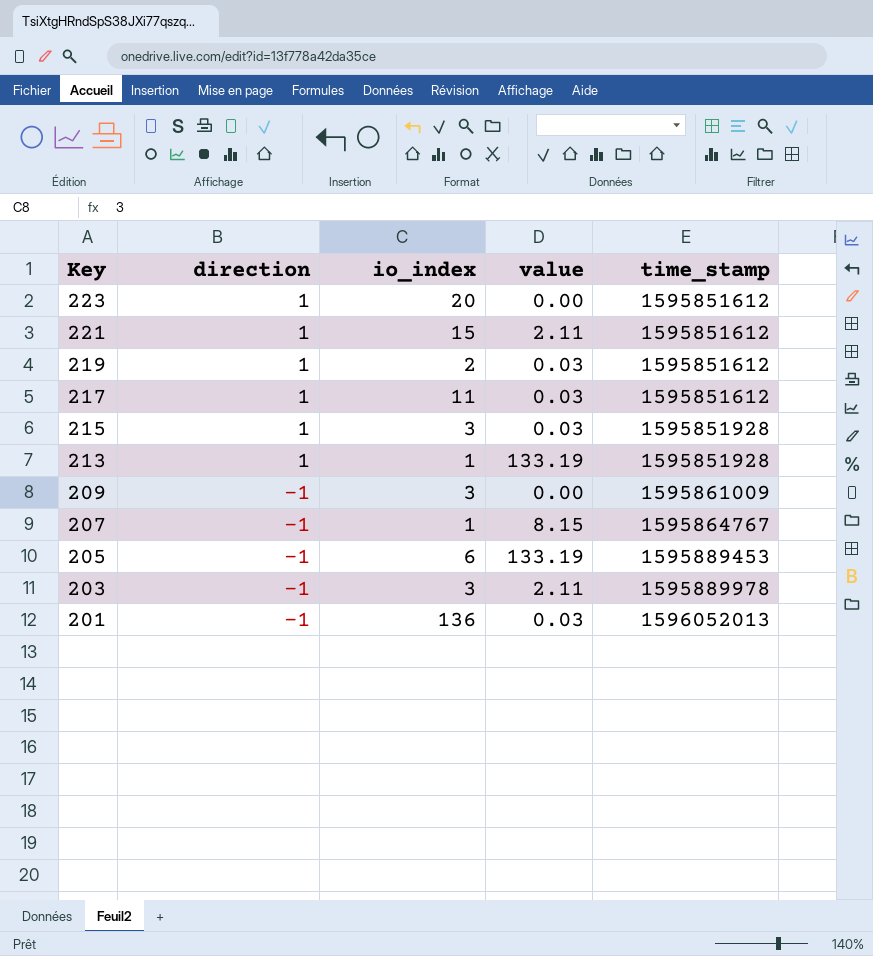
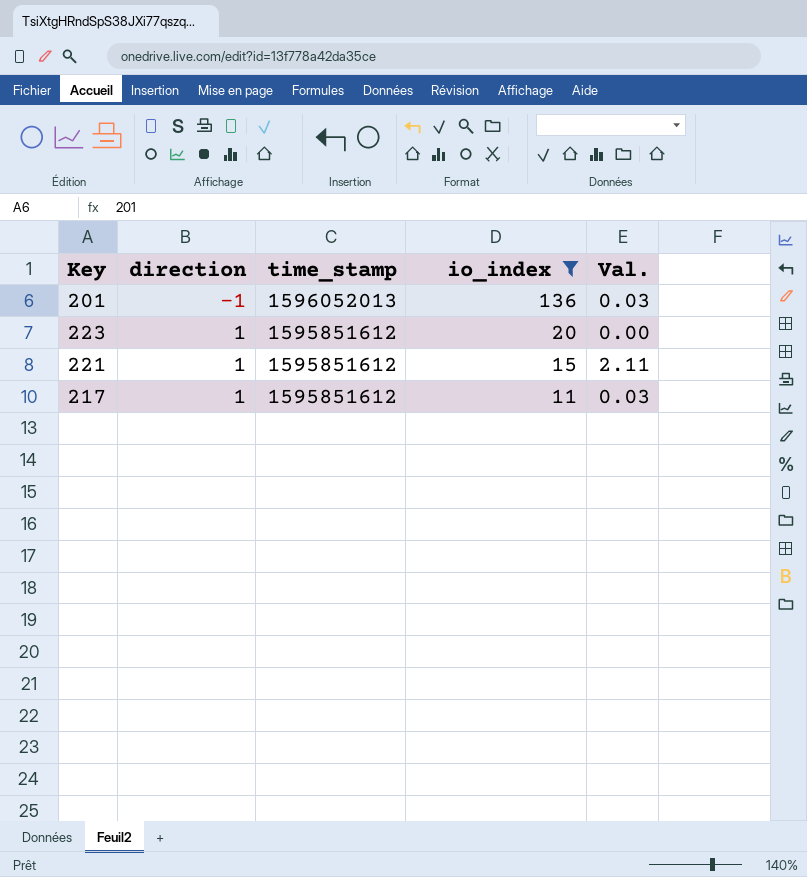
filter: none -> io_index >= 11
row order: Key descending -> direction ascending
column time_stamp | position: 5 -> 3
column name: value -> Val.

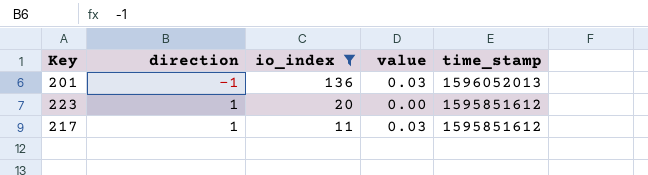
column name: Val. -> value
column time_stamp | position: 3 -> 5
row 221: 1 | 1595851612 | 15 | 2.11 -> none

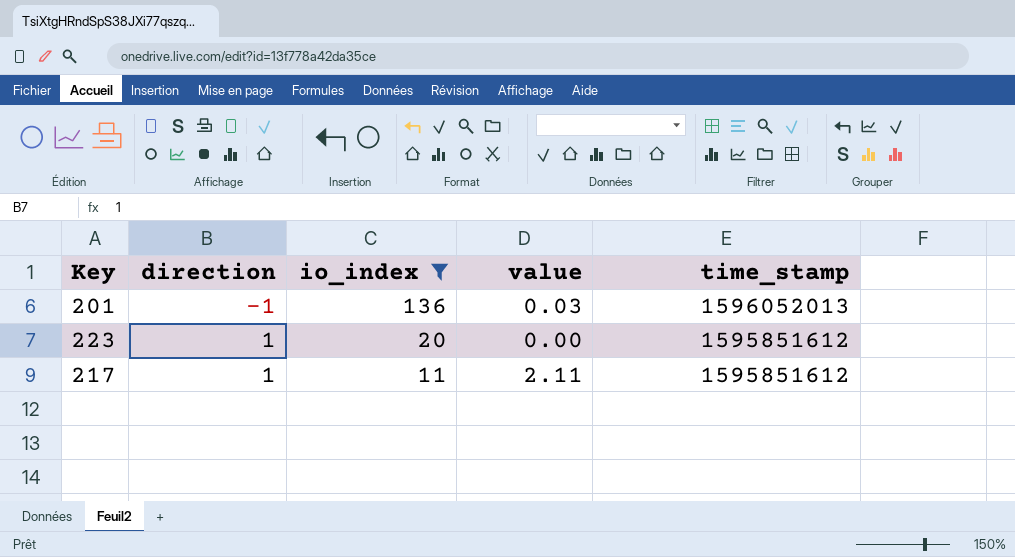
217 | value: 0.03 -> 2.11

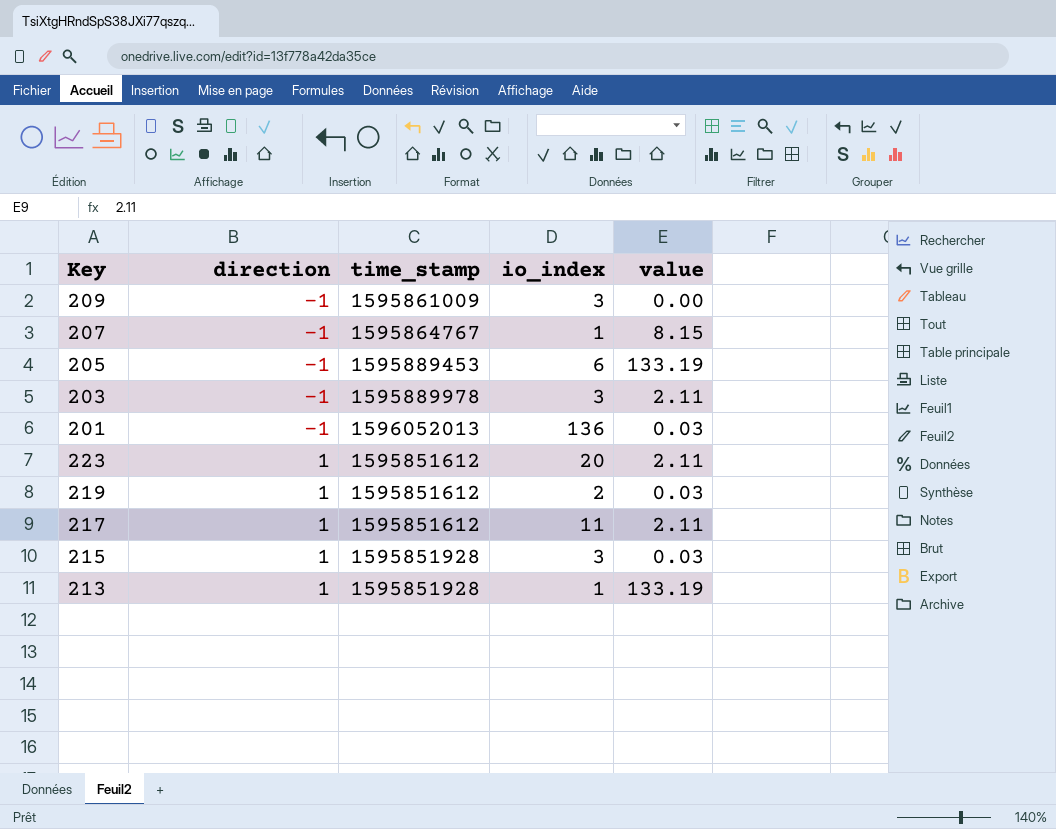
filter: io_index >= 11 -> none
column time_stamp | position: 5 -> 3
223 | value: 0.00 -> 2.11

